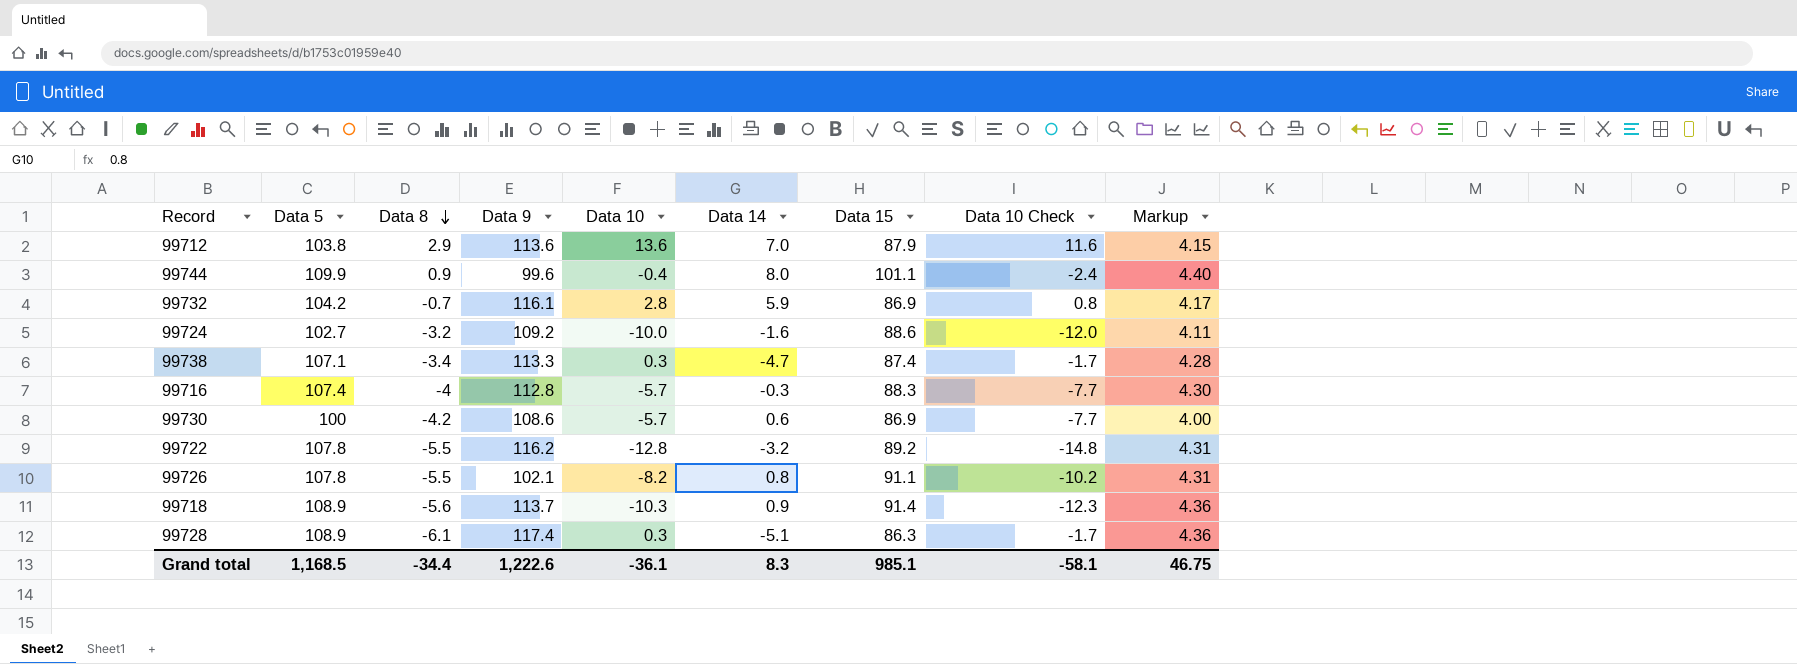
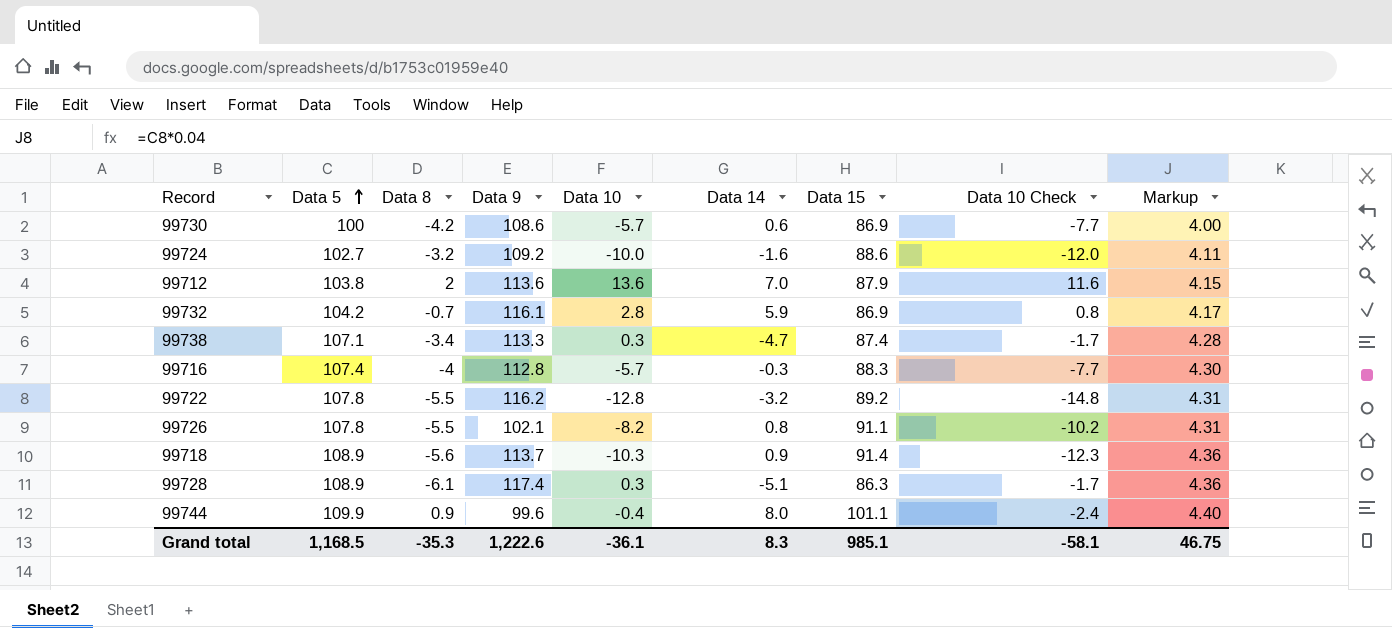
row order: Data 8 descending -> Data 5 ascending
99712 | Data 8: 2.9 -> 2
Grand total | Data 8: -34.4 -> -35.3

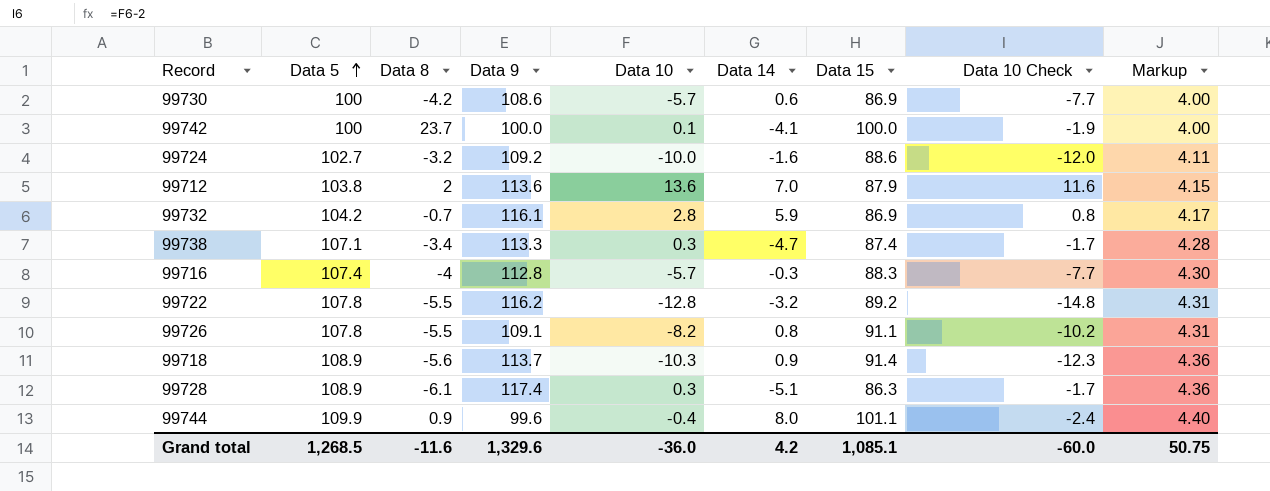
row 99742: none -> 100 | 23.7 | 100.0 | 0.1 | -4.1 | 100.0 | -1.9 | 4.00
99726 | Data 9: 102.1 -> 109.1
Grand total | Data 5: 1,168.5 -> 1,268.5
Grand total | Data 8: -35.3 -> -11.6
Grand total | Data 9: 1,222.6 -> 1,329.6
Grand total | Data 10: -36.1 -> -36.0
Grand total | Data 14: 8.3 -> 4.2
Grand total | Data 15: 985.1 -> 1,085.1
Grand total | Data 10 Check: -58.1 -> -60.0
Grand total | Markup: 46.75 -> 50.75

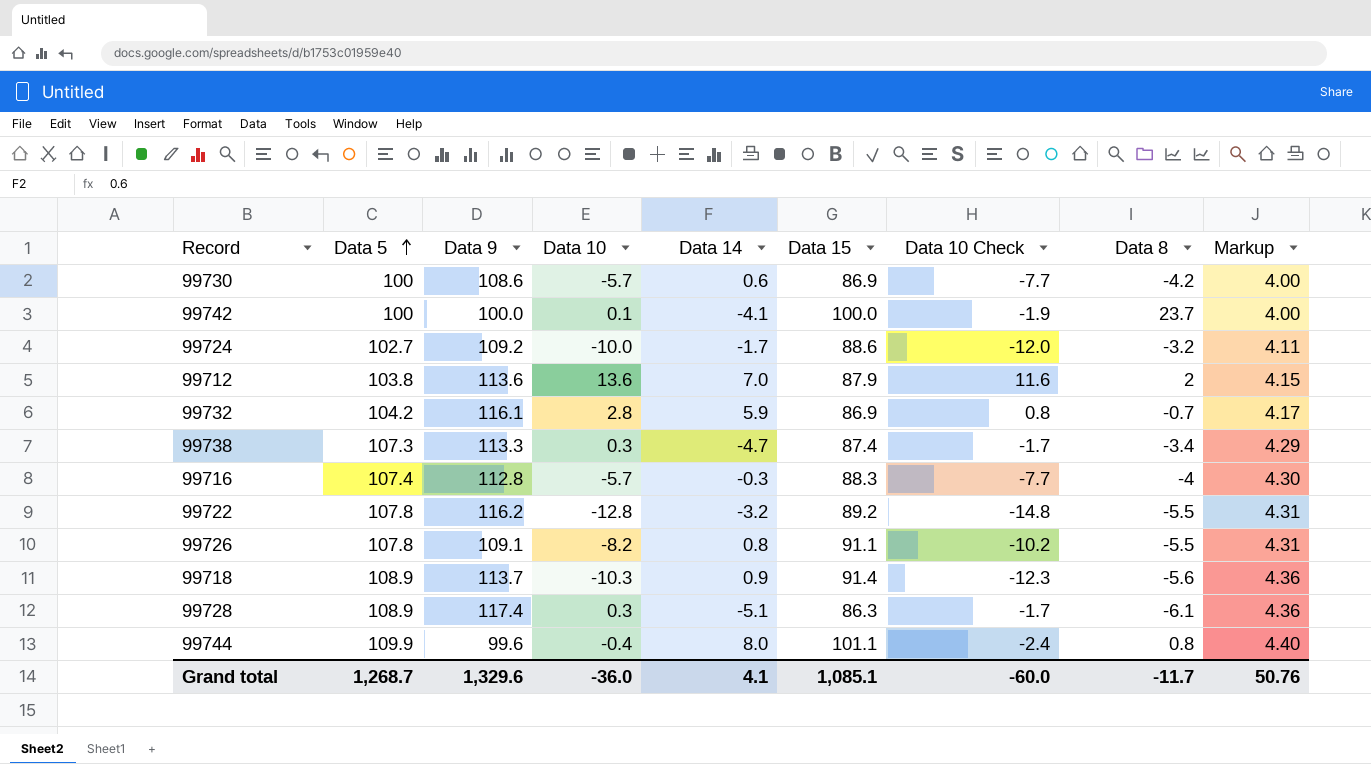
column Data 8 | position: 3 -> 8
99724 | Data 14: -1.6 -> -1.7
99738 | Data 5: 107.1 -> 107.3
99738 | Markup: 4.28 -> 4.29
99744 | Data 8: 0.9 -> 0.8
Grand total | Data 5: 1,268.5 -> 1,268.7
Grand total | Data 14: 4.2 -> 4.1
Grand total | Data 8: -11.6 -> -11.7
Grand total | Markup: 50.75 -> 50.76

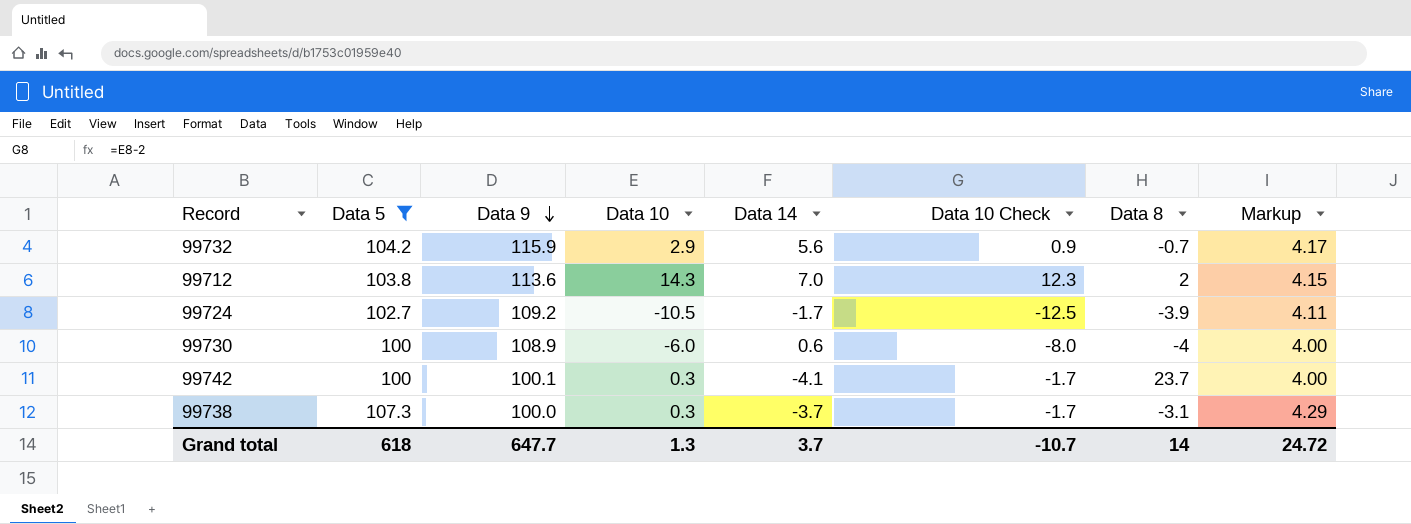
filter: none -> Data 5 <= 107.3
row order: Data 5 ascending -> Data 9 descending
column Data 15 | position: 6 -> none
99732 | Data 9: 116.1 -> 115.9
99732 | Data 10: 2.8 -> 2.9
99732 | Data 14: 5.9 -> 5.6
99732 | Data 10 Check: 0.8 -> 0.9
99712 | Data 10: 13.6 -> 14.3
99712 | Data 10 Check: 11.6 -> 12.3
99724 | Data 10: -10.0 -> -10.5
99724 | Data 10 Check: -12.0 -> -12.5
99724 | Data 8: -3.2 -> -3.9
99730 | Data 9: 108.6 -> 108.9
99730 | Data 10: -5.7 -> -6.0
99730 | Data 10 Check: -7.7 -> -8.0
99730 | Data 8: -4.2 -> -4
99742 | Data 9: 100.0 -> 100.1
99742 | Data 10: 0.1 -> 0.3
99742 | Data 10 Check: -1.9 -> -1.7
99738 | Data 9: 113.3 -> 100.0
99738 | Data 14: -4.7 -> -3.7
99738 | Data 8: -3.4 -> -3.1
Grand total | Data 5: 1,268.7 -> 618
Grand total | Data 9: 1,329.6 -> 647.7
Grand total | Data 10: -36.0 -> 1.3
Grand total | Data 14: 4.1 -> 3.7
Grand total | Data 10 Check: -60.0 -> -10.7
Grand total | Data 8: -11.7 -> 14
Grand total | Markup: 50.76 -> 24.72

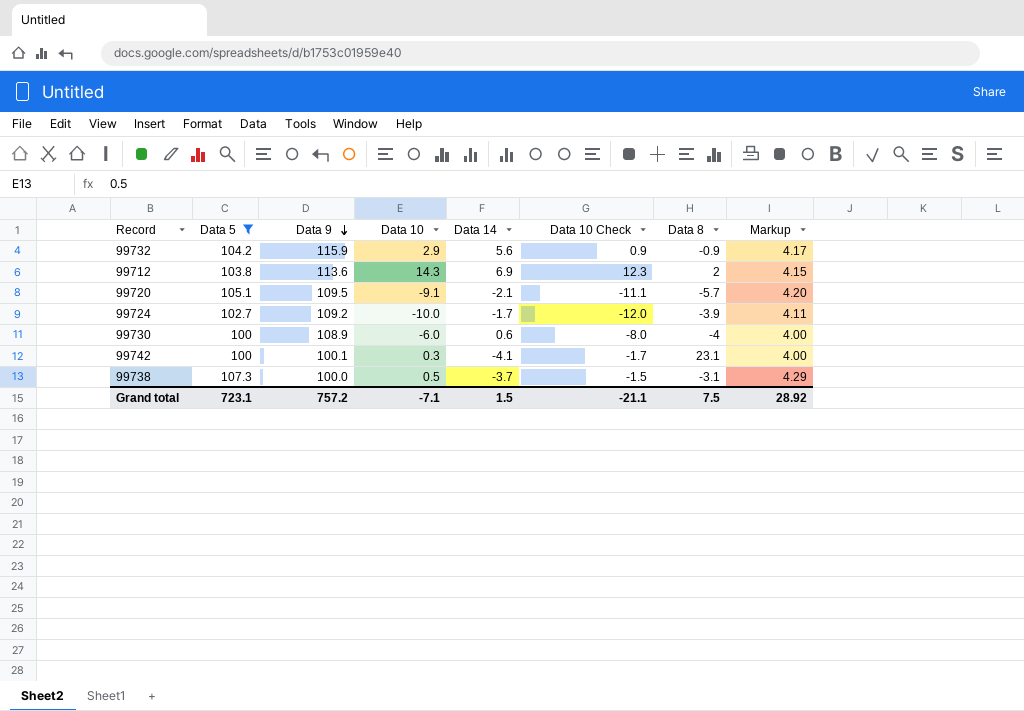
99732 | Data 8: -0.7 -> -0.9
99712 | Data 14: 7.0 -> 6.9
row 99720: none -> 105.1 | 109.5 | -9.1 | -2.1 | -11.1 | -5.7 | 4.20
99724 | Data 10: -10.5 -> -10.0
99724 | Data 10 Check: -12.5 -> -12.0
99742 | Data 8: 23.7 -> 23.1
99738 | Data 10: 0.3 -> 0.5
99738 | Data 10 Check: -1.7 -> -1.5
Grand total | Data 5: 618 -> 723.1
Grand total | Data 9: 647.7 -> 757.2
Grand total | Data 10: 1.3 -> -7.1
Grand total | Data 14: 3.7 -> 1.5
Grand total | Data 10 Check: -10.7 -> -21.1
Grand total | Data 8: 14 -> 7.5
Grand total | Markup: 24.72 -> 28.92

